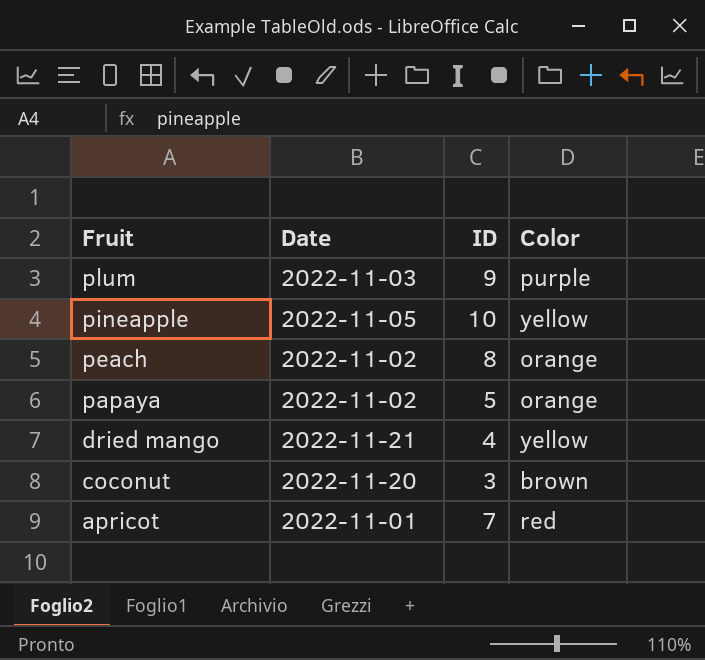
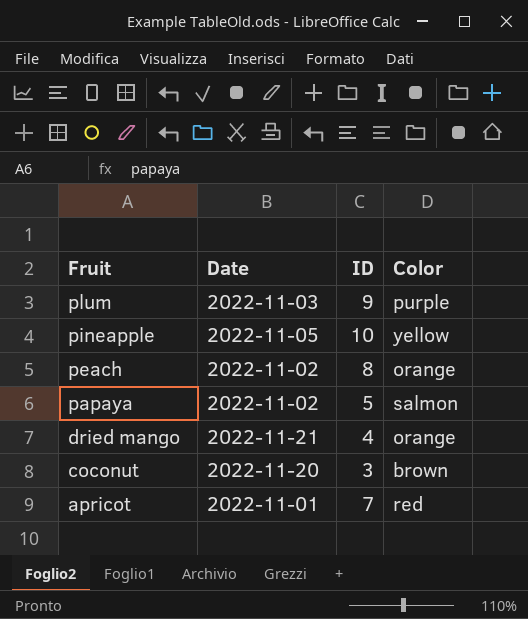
papaya | Color: orange -> salmon
dried mango | Color: yellow -> orange

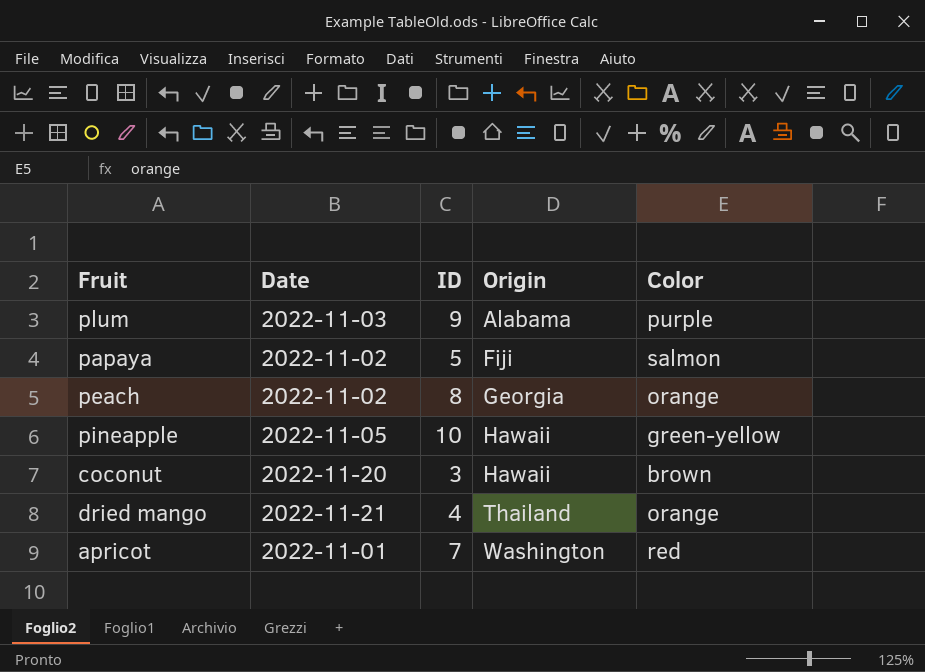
row order: Fruit descending -> Origin ascending
column Origin | position: none -> 4
pineapple | Color: yellow -> green-yellow

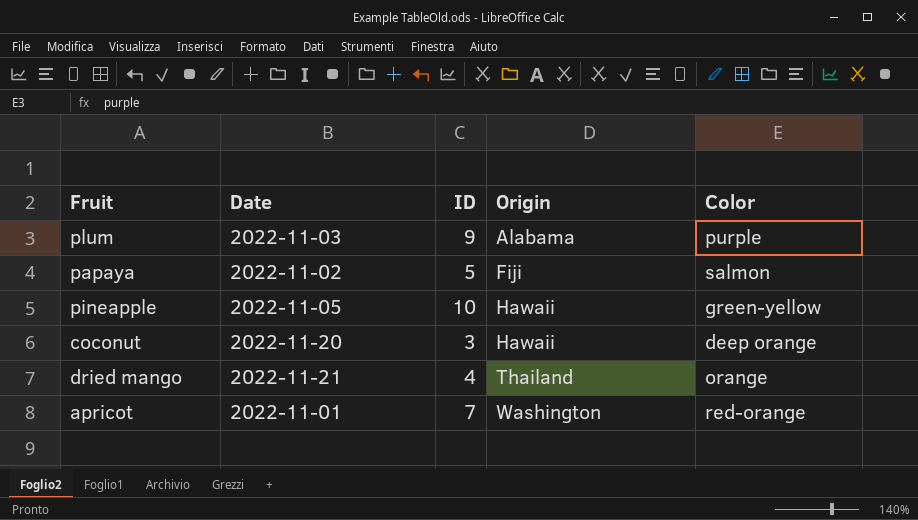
row peach: 2022-11-02 | 8 | Georgia | orange -> none
coconut | Color: brown -> deep orange
apricot | Color: red -> red-orange

